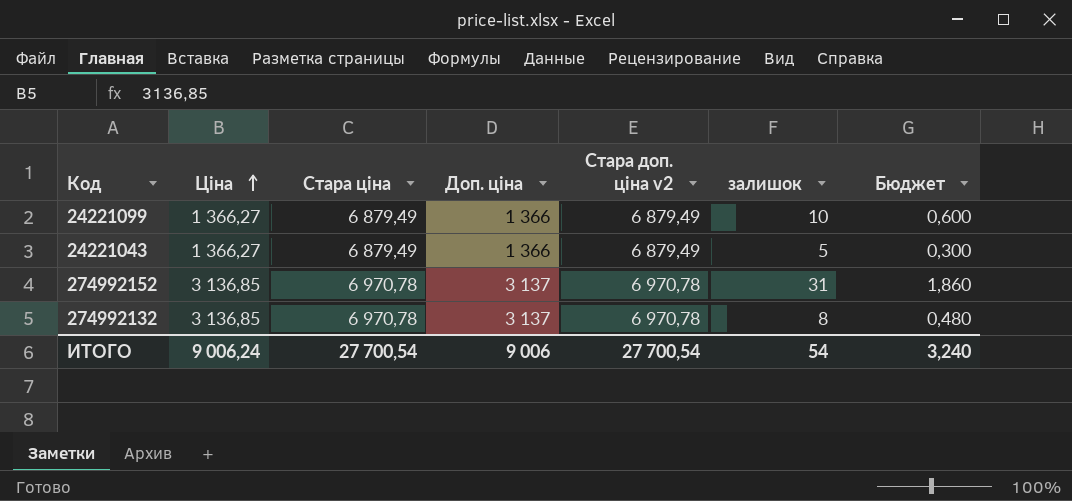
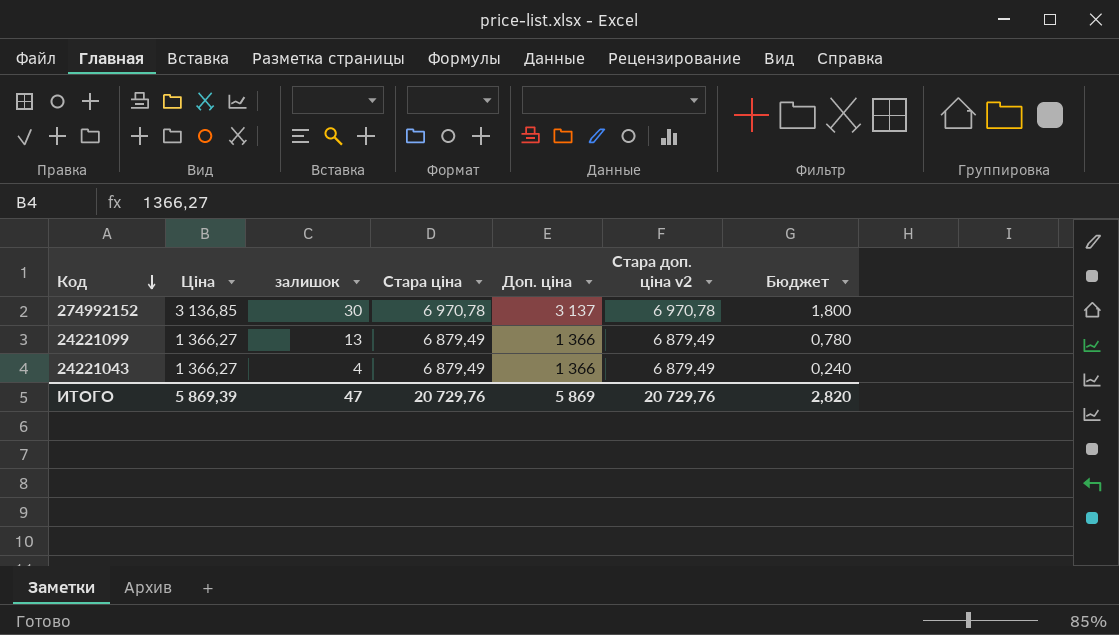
row order: Ціна ascending -> Код descending
column залишок | position: 6 -> 3
row 274992132: 3 136,85 | 6 970,78 | 3 137 | 6 970,78 | 8 | 0,480 -> none
274992152 | залишок: 31 -> 30
274992152 | Бюджет: 1,860 -> 1,800
24221099 | залишок: 10 -> 13
24221099 | Бюджет: 0,600 -> 0,780
24221043 | залишок: 5 -> 4
24221043 | Бюджет: 0,300 -> 0,240
ИТОГО | Ціна: 9 006,24 -> 5 869,39
ИТОГО | залишок: 54 -> 47
ИТОГО | Стара ціна: 27 700,54 -> 20 729,76
ИТОГО | Доп. ціна: 9 006 -> 5 869
ИТОГО | Стара доп. ціна v2: 27 700,54 -> 20 729,76
ИТОГО | Бюджет: 3,240 -> 2,820

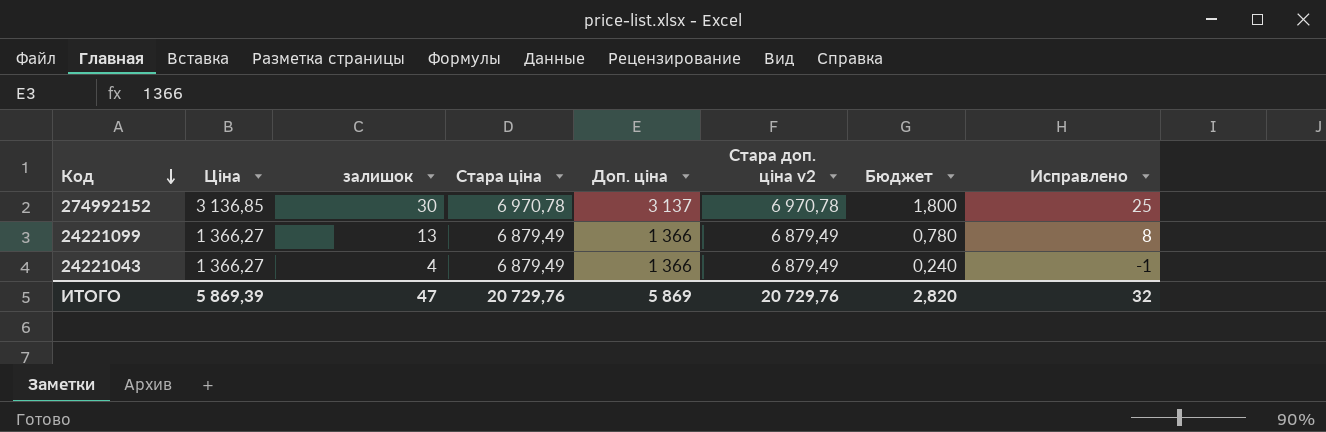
column Исправлено | formula: none -> [залишок] - 5

